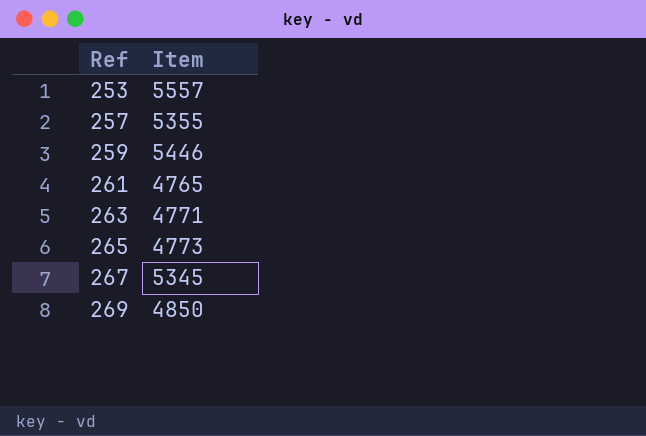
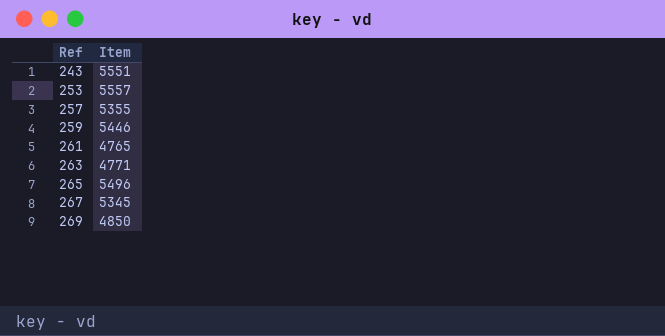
row 243: none -> 5551
265 | Item: 4773 -> 5496

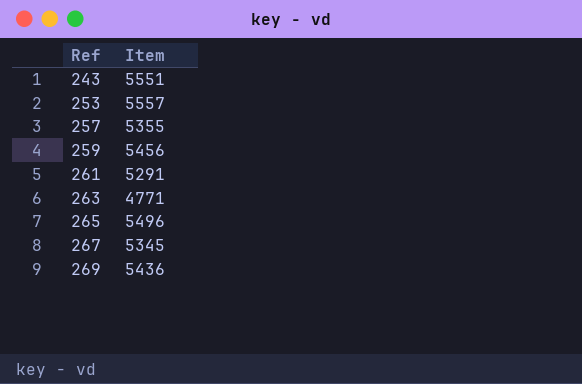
259 | Item: 5446 -> 5456
261 | Item: 4765 -> 5291
269 | Item: 4850 -> 5436

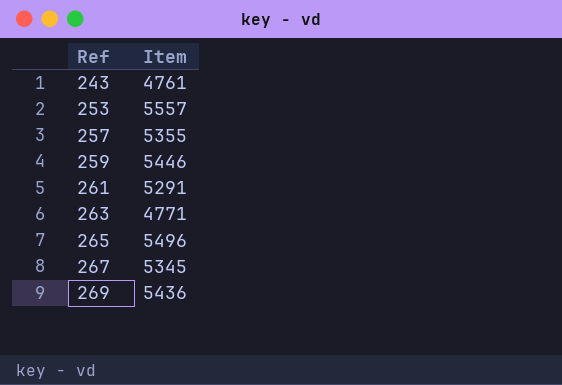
243 | Item: 5551 -> 4761
259 | Item: 5456 -> 5446

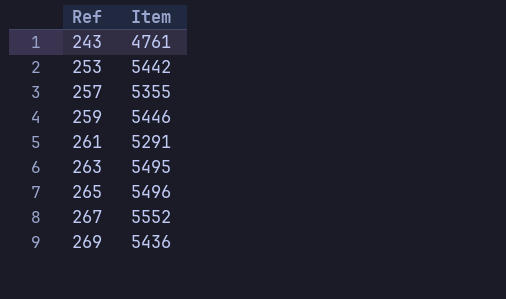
253 | Item: 5557 -> 5442
263 | Item: 4771 -> 5495
267 | Item: 5345 -> 5552

